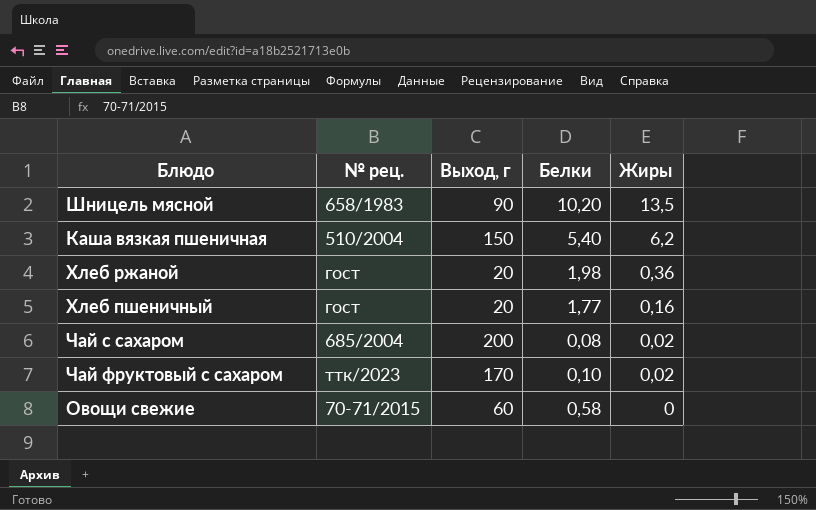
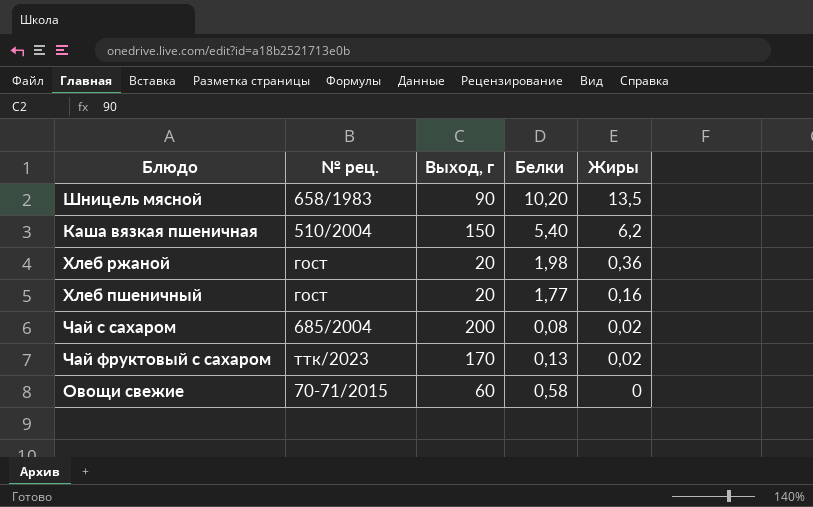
Чай фруктовый с сахаром | Белки: 0,10 -> 0,13

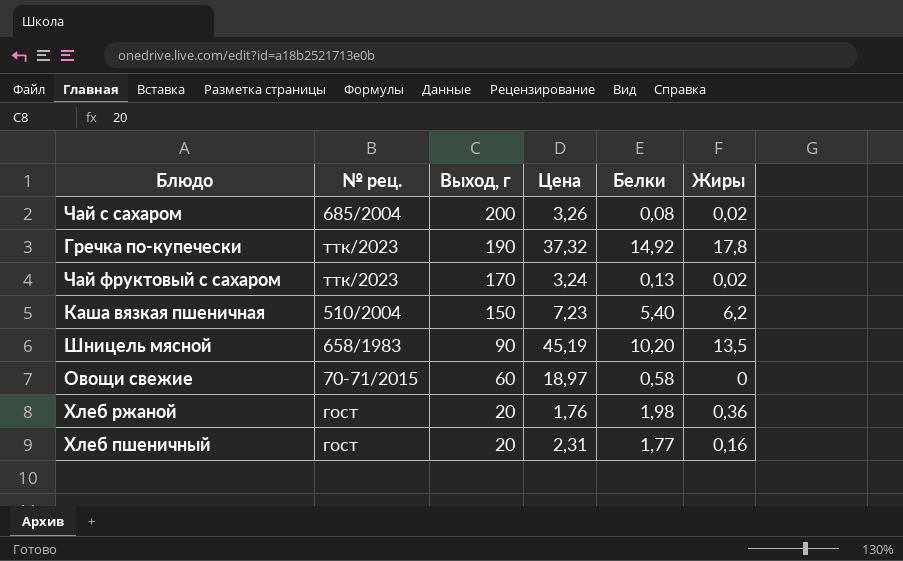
row order: Жиры descending -> Выход, г descending
column Цена | position: none -> 4
row Гречка по-купечески: none -> ттк/2023 | 190 | 37,32 | 14,92 | 17,8

